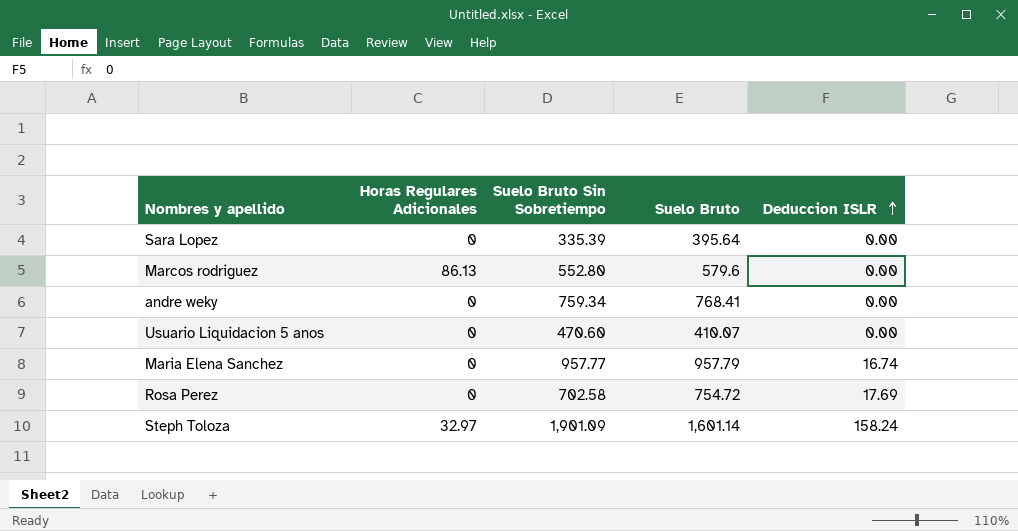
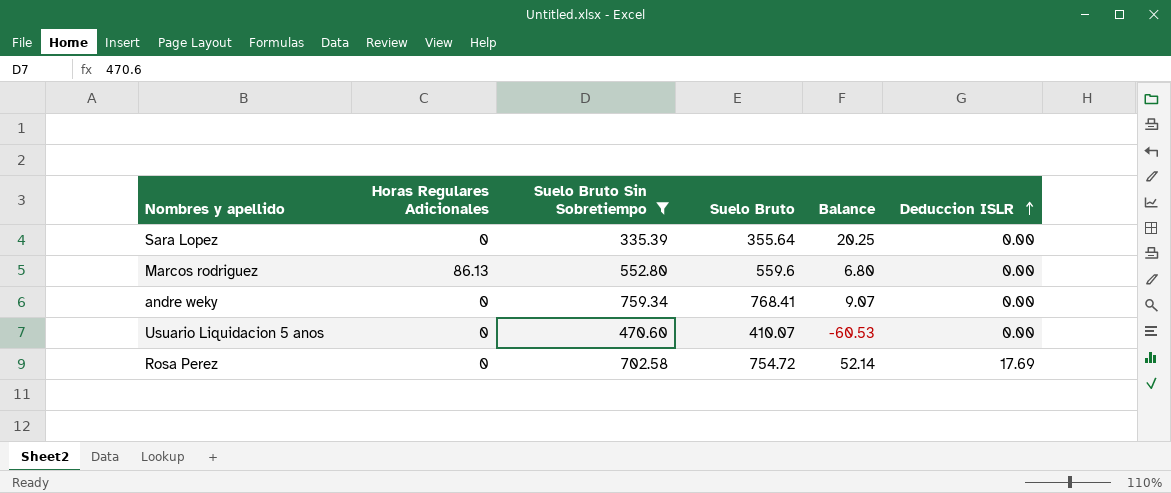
filter: none -> Suelo Bruto Sin Sobretiempo <= 759.34
column Balance | formula: none -> [Suelo Bruto] - [Suelo Bruto Sin Sobretiempo]
Sara Lopez | Suelo Bruto: 395.64 -> 355.64
Marcos rodriguez | Suelo Bruto: 579.6 -> 559.6

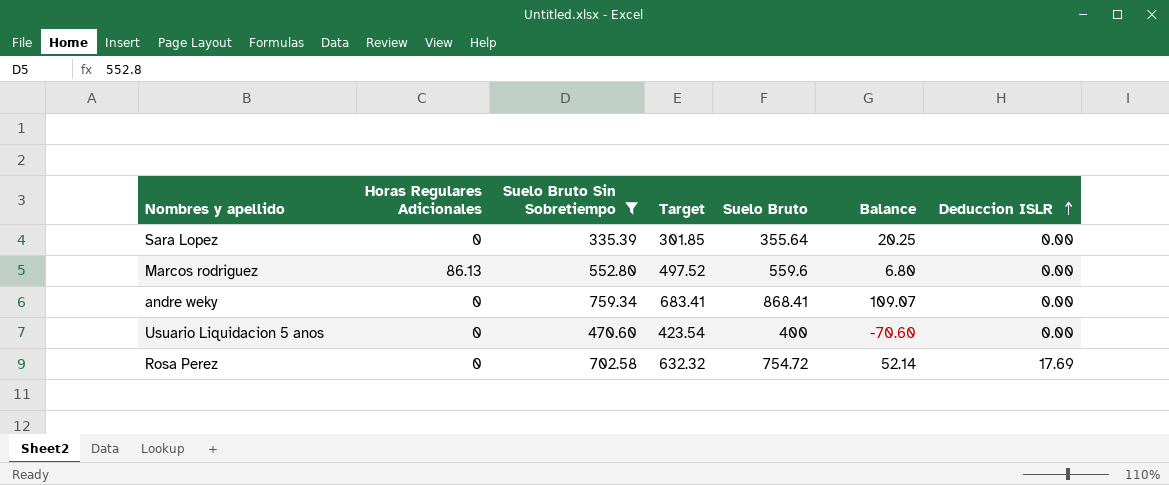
column Target | formula: none -> [Suelo Bruto Sin Sobretiempo] * 0.9
andre weky | Suelo Bruto: 768.41 -> 868.41
andre weky | Balance: 9.07 -> 109.07
Usuario Liquidacion 5 anos | Suelo Bruto: 410.07 -> 400
Usuario Liquidacion 5 anos | Balance: -60.53 -> -70.60

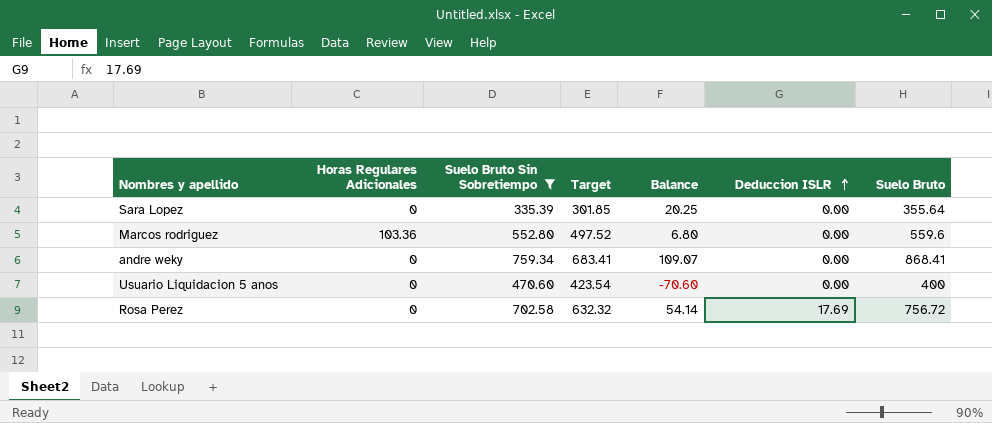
column Suelo Bruto | position: 5 -> 7
Marcos rodriguez | Horas Regulares Adicionales: 86.13 -> 103.36
Rosa Perez | Balance: 52.14 -> 54.14
Rosa Perez | Suelo Bruto: 754.72 -> 756.72

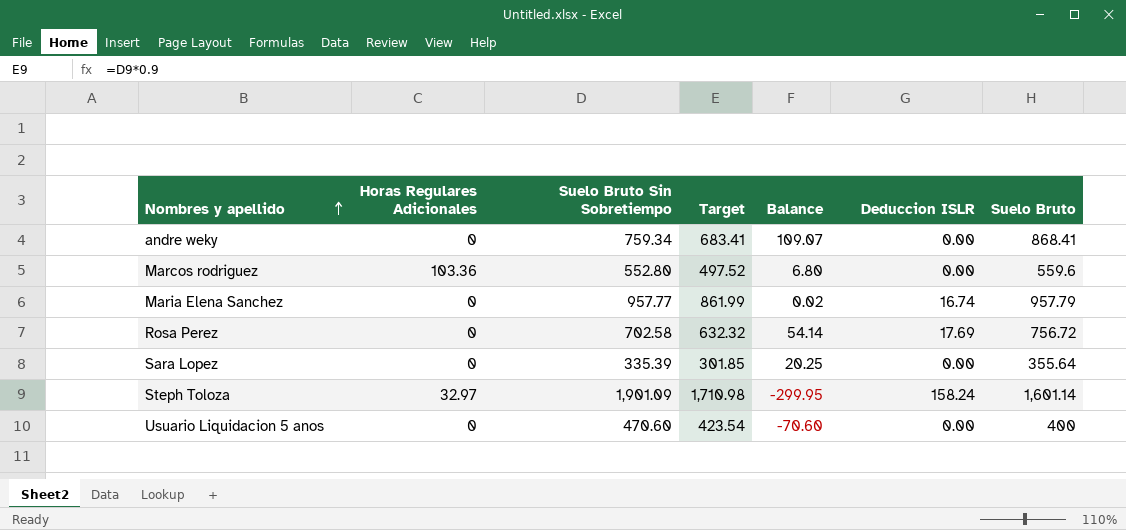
filter: Suelo Bruto Sin Sobretiempo <= 759.34 -> none
row order: Deduccion ISLR ascending -> Nombres y apellido ascending

